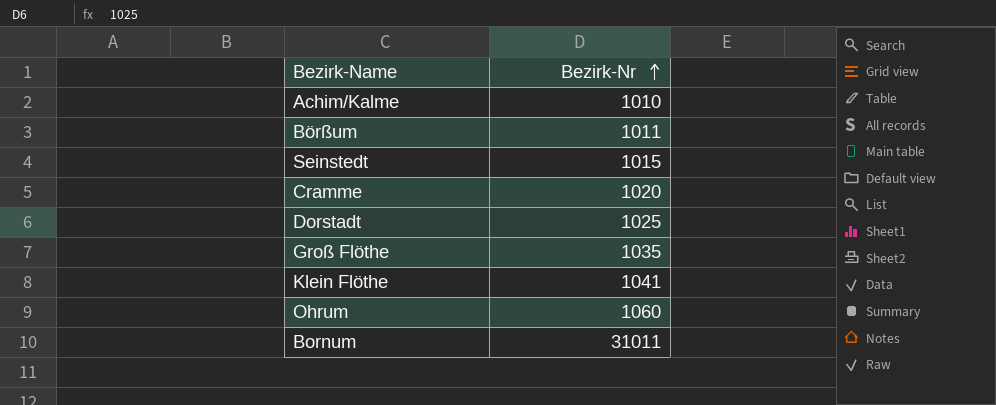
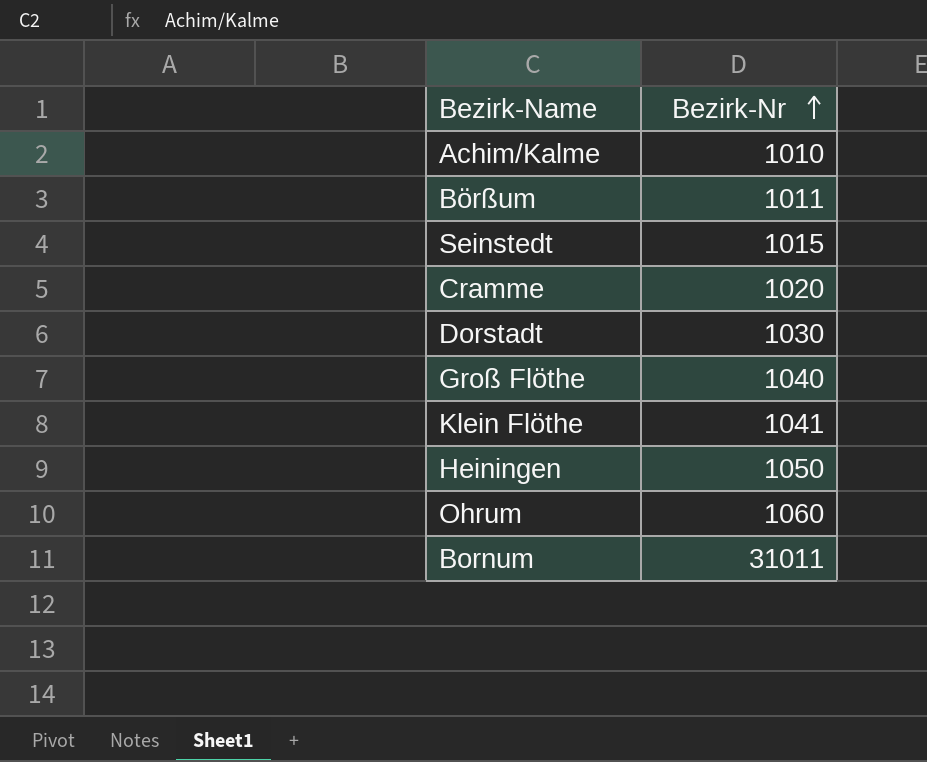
Dorstadt | Bezirk-Nr: 1025 -> 1030
Groß Flöthe | Bezirk-Nr: 1035 -> 1040
row Heiningen: none -> 1050

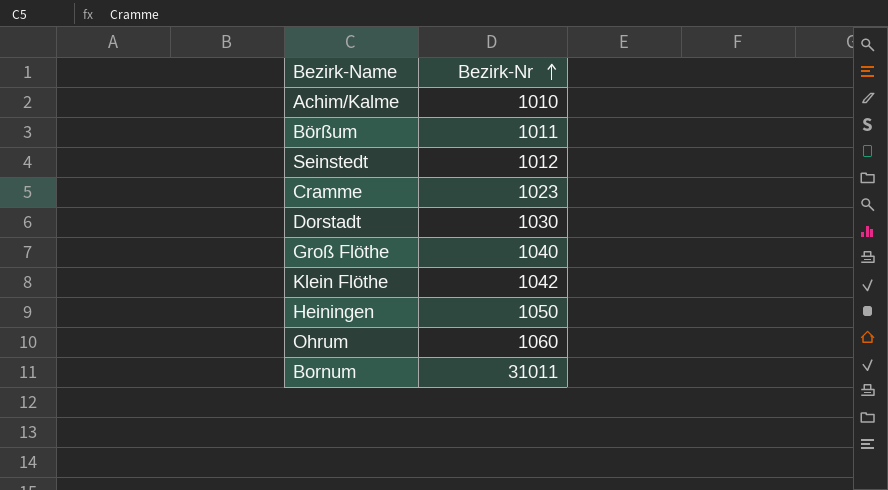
Seinstedt | Bezirk-Nr: 1015 -> 1012
Cramme | Bezirk-Nr: 1020 -> 1023
Klein Flöthe | Bezirk-Nr: 1041 -> 1042

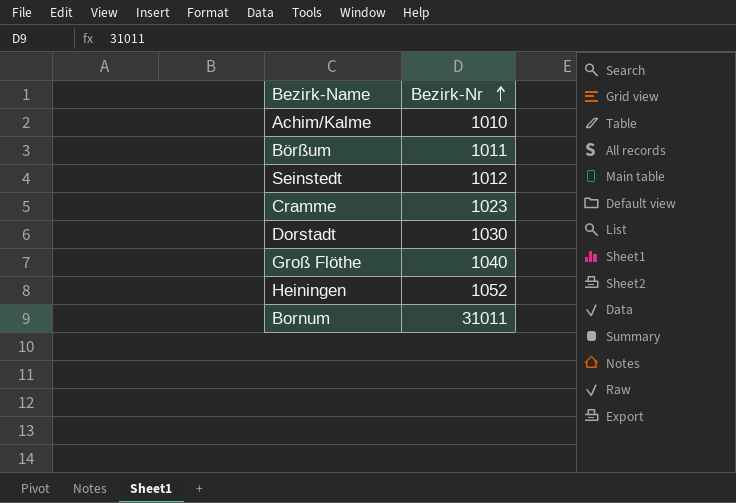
row Klein Flöthe: 1042 -> none
row Ohrum: 1060 -> none
Heiningen | Bezirk-Nr: 1050 -> 1052

